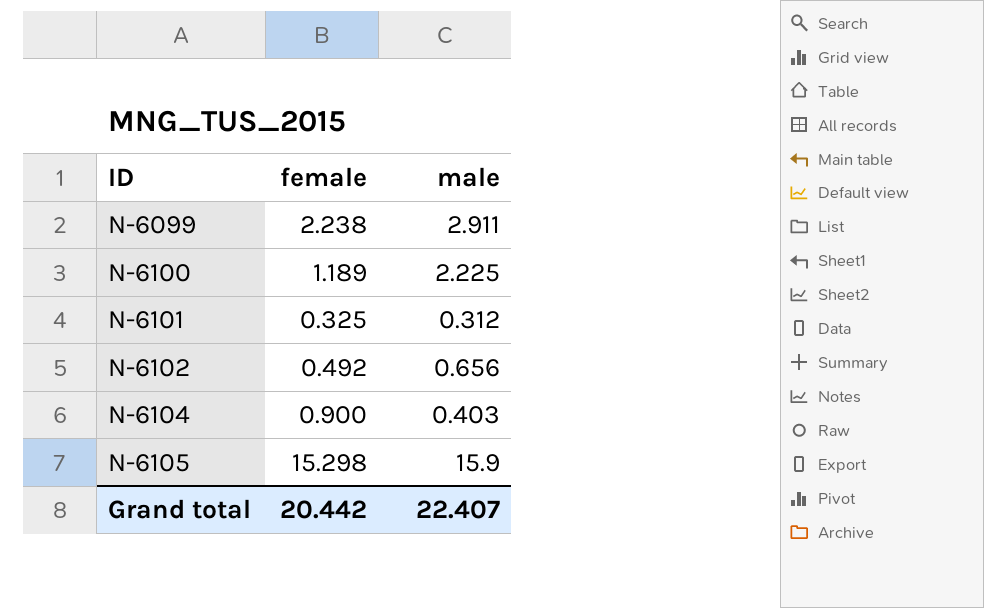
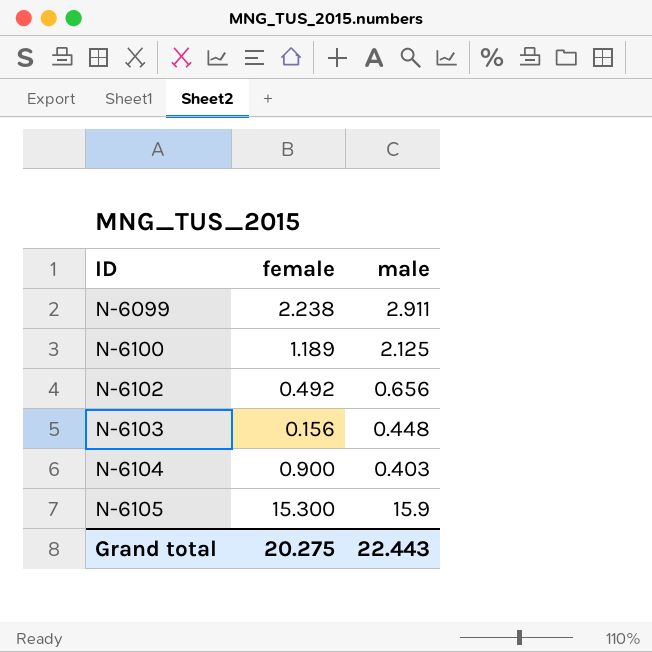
row N-6101: 0.325 | 0.312 -> none
N-6100 | male: 2.225 -> 2.125
row N-6103: none -> 0.156 | 0.448
N-6105 | female: 15.298 -> 15.300
Grand total | female: 20.442 -> 20.275
Grand total | male: 22.407 -> 22.443

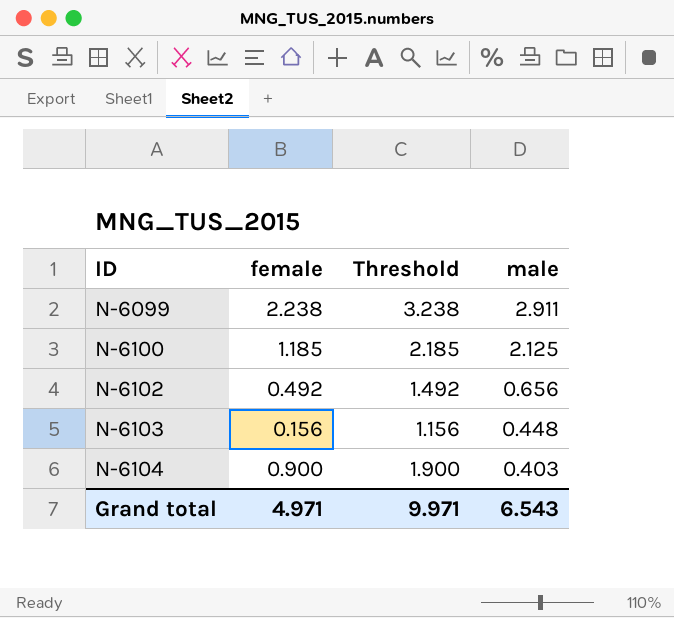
column Threshold | formula: none -> [female] + 1
row N-6105: 15.300 | 15.9 -> none
N-6100 | female: 1.189 -> 1.185
Grand total | female: 20.275 -> 4.971
Grand total | male: 22.443 -> 6.543

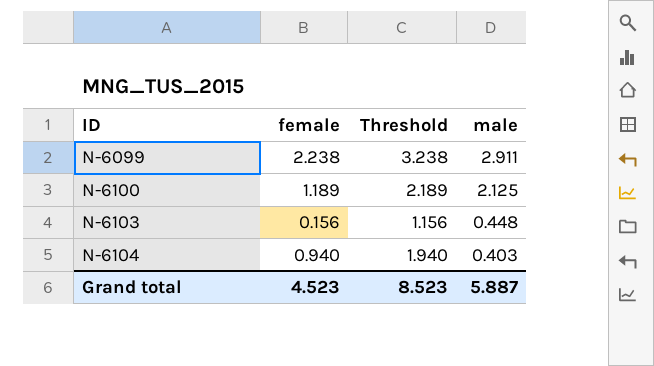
row N-6102: 0.492 | 1.492 | 0.656 -> none
N-6100 | female: 1.185 -> 1.189
N-6100 | Threshold: 2.185 -> 2.189
N-6104 | female: 0.900 -> 0.940
N-6104 | Threshold: 1.900 -> 1.940
Grand total | female: 4.971 -> 4.523
Grand total | Threshold: 9.971 -> 8.523
Grand total | male: 6.543 -> 5.887

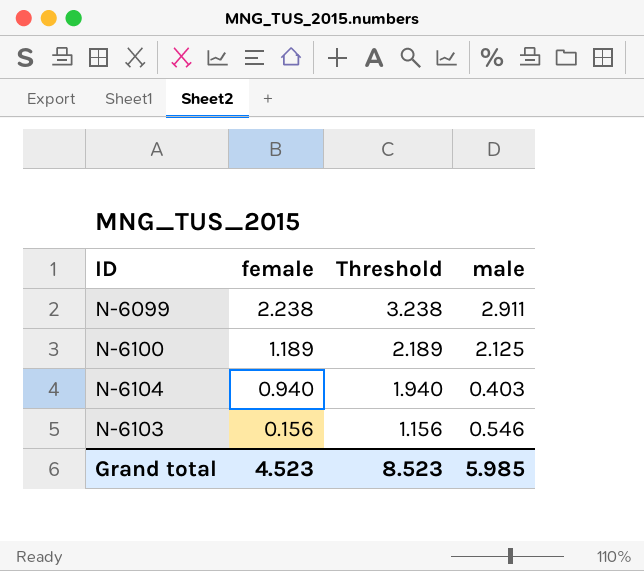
row order: ID ascending -> female descending
N-6103 | male: 0.448 -> 0.546
Grand total | male: 5.887 -> 5.985

